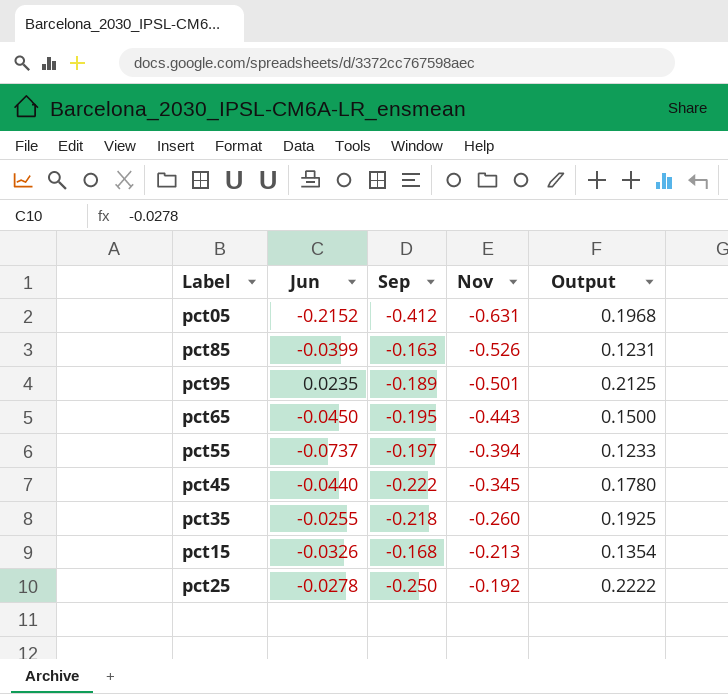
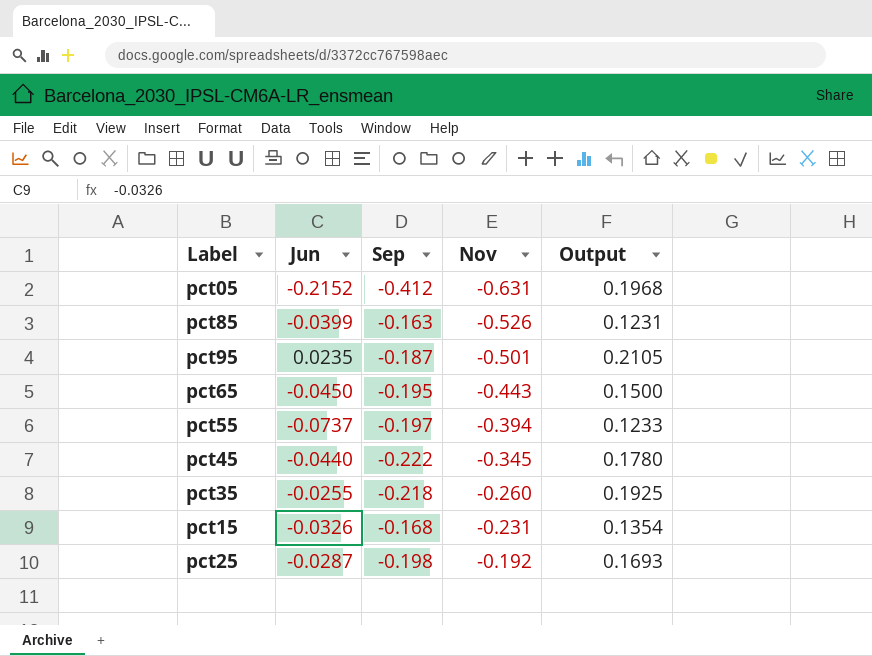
pct95 | Sep: -0.189 -> -0.187
pct95 | Output: 0.2125 -> 0.2105
pct15 | Nov: -0.213 -> -0.231
pct25 | Jun: -0.0278 -> -0.0287
pct25 | Sep: -0.250 -> -0.198
pct25 | Output: 0.2222 -> 0.1693

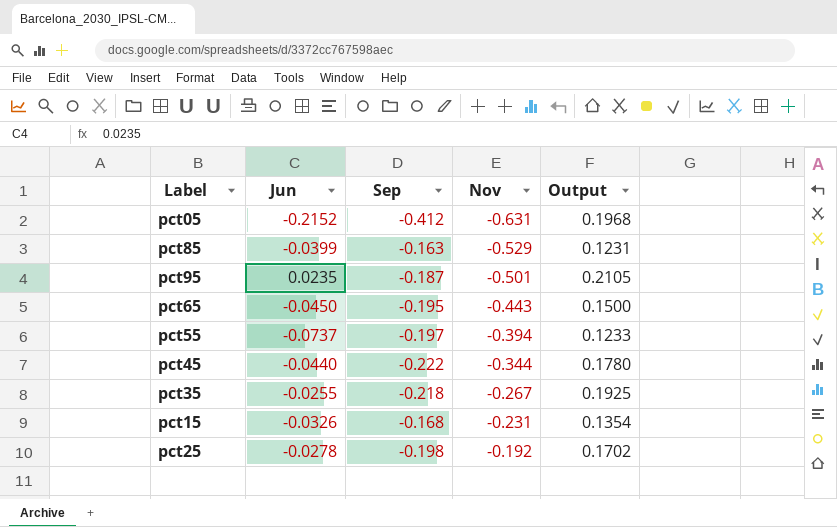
pct85 | Nov: -0.526 -> -0.529
pct45 | Nov: -0.345 -> -0.344
pct35 | Nov: -0.260 -> -0.267
pct25 | Jun: -0.0287 -> -0.0278
pct25 | Output: 0.1693 -> 0.1702

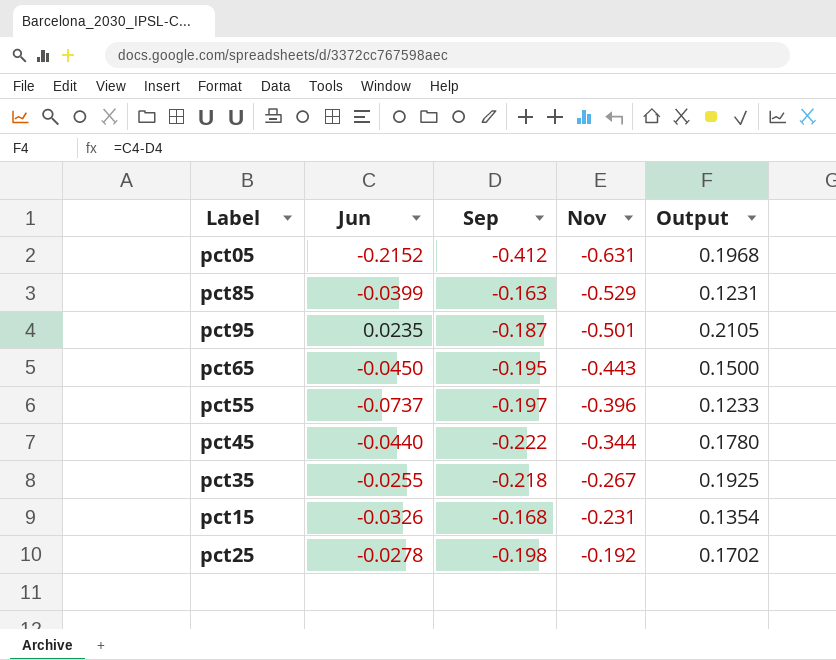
pct55 | Nov: -0.394 -> -0.396

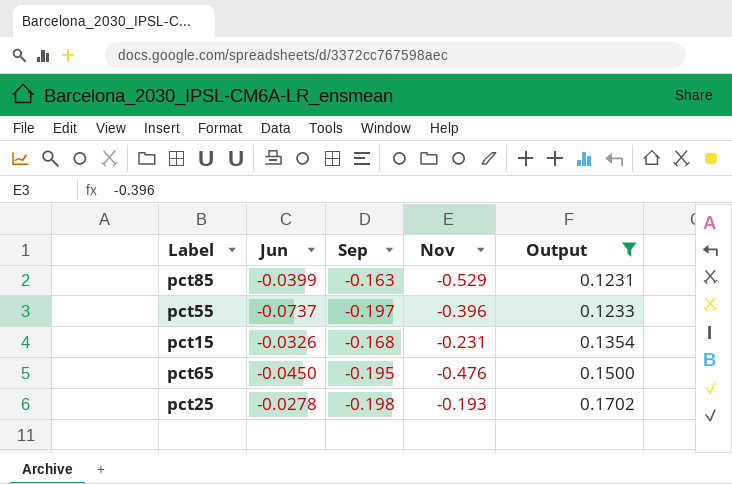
filter: none -> Output <= 0.1702
row order: Nov ascending -> Output ascending
pct65 | Nov: -0.443 -> -0.476
pct25 | Nov: -0.192 -> -0.193

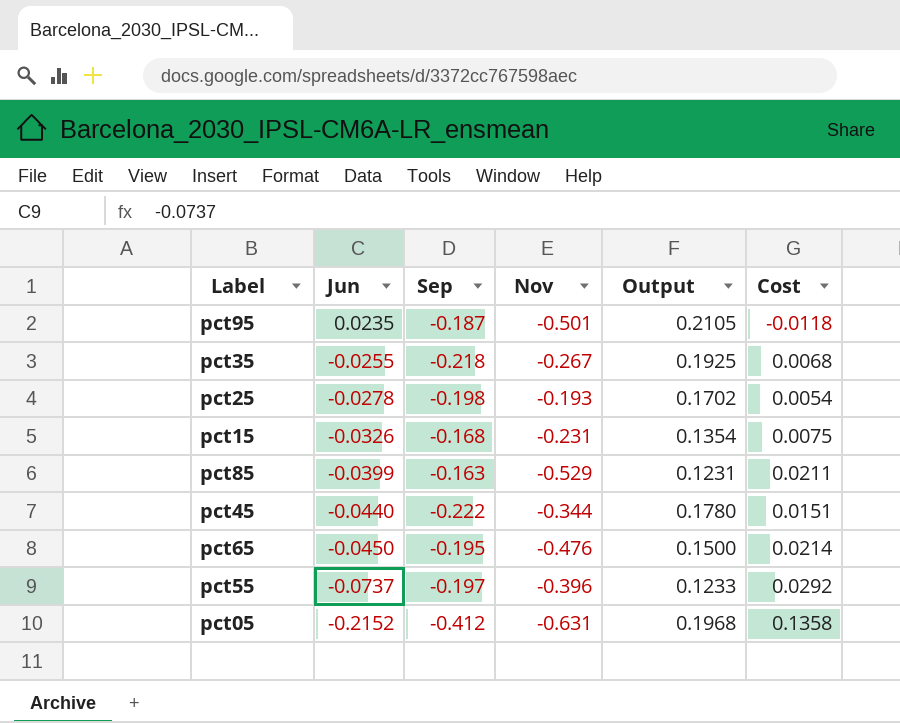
filter: Output <= 0.1702 -> none
row order: Output ascending -> Jun descending
column Cost | formula: none -> [Jun] * [Nov]

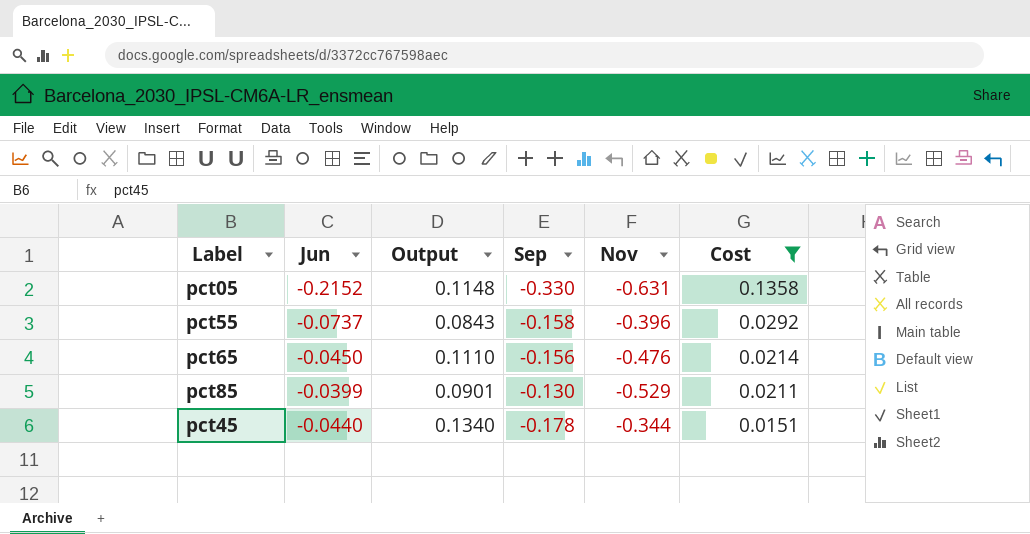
filter: none -> Cost >= 0.0151
row order: Jun descending -> Cost descending
column Output | position: 5 -> 3
pct05 | Output: 0.1968 -> 0.1148
pct05 | Sep: -0.412 -> -0.330
pct55 | Output: 0.1233 -> 0.0843
pct55 | Sep: -0.197 -> -0.158
pct65 | Output: 0.1500 -> 0.1110
pct65 | Sep: -0.195 -> -0.156
pct85 | Output: 0.1231 -> 0.0901
pct85 | Sep: -0.163 -> -0.130
pct45 | Output: 0.1780 -> 0.1340
pct45 | Sep: -0.222 -> -0.178

